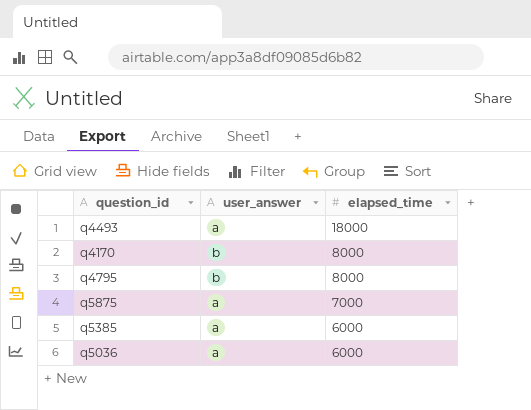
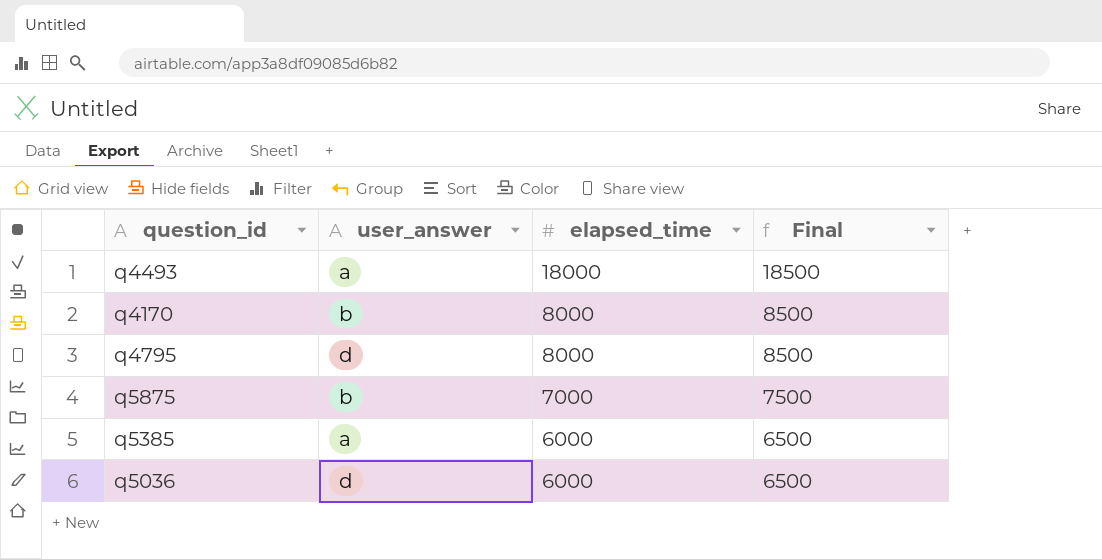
column Final | formula: none -> [elapsed_time] + 500
q4795 | user_answer: b -> d
q5875 | user_answer: a -> b
q5036 | user_answer: a -> d

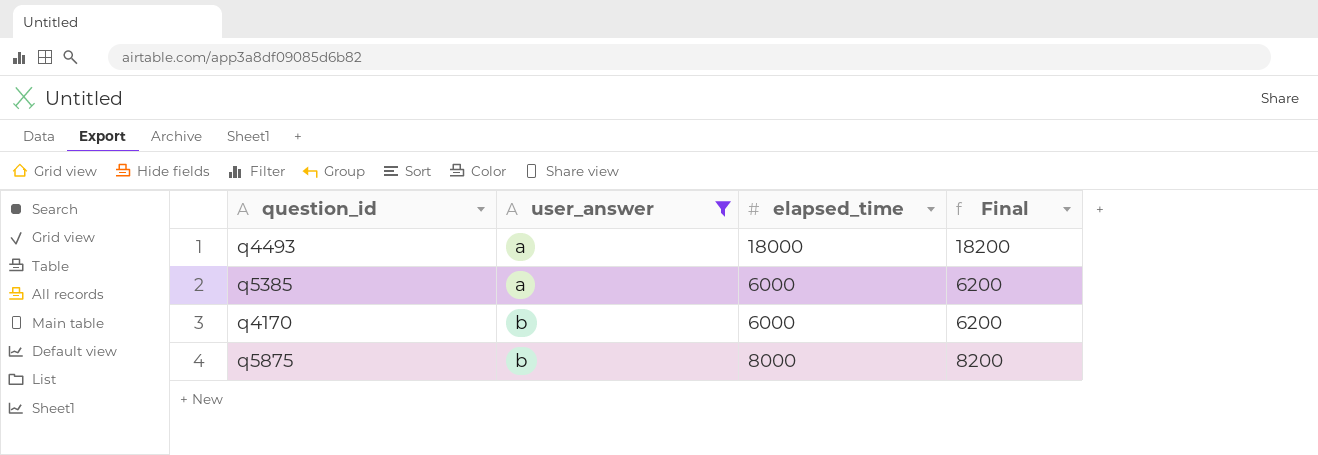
filter: none -> user_answer != d
row order: elapsed_time descending -> user_answer ascending
column Final | formula: [elapsed_time] + 500 -> [elapsed_time] + 200
q4170 | elapsed_time: 8000 -> 6000
q5875 | elapsed_time: 7000 -> 8000

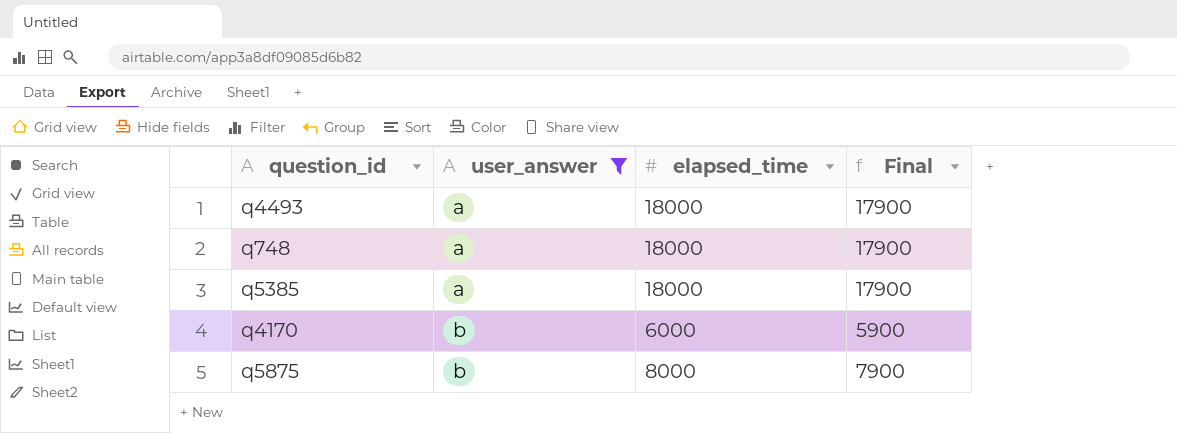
column Final | formula: [elapsed_time] + 200 -> [elapsed_time] - 100
row q748: none -> a | 18000 | 17900
q5385 | elapsed_time: 6000 -> 18000

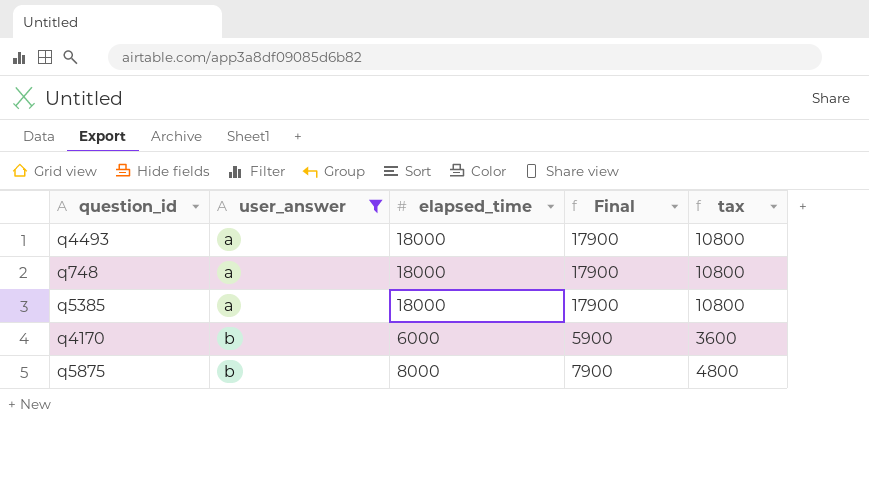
column tax | formula: none -> [elapsed_time] * 0.6

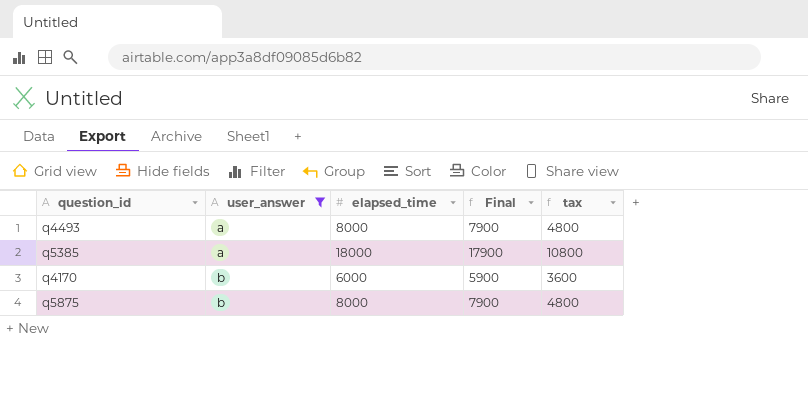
row q748: a | 18000 | 17900 | 10800 -> none
q4493 | elapsed_time: 18000 -> 8000
q4493 | Final: 17900 -> 7900
q4493 | tax: 10800 -> 4800

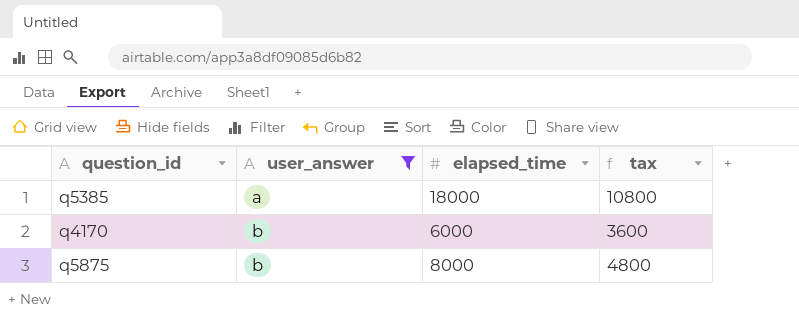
column Final | formula: [elapsed_time] - 100 -> none
row q4493: a | 8000 | 7900 | 4800 -> none

